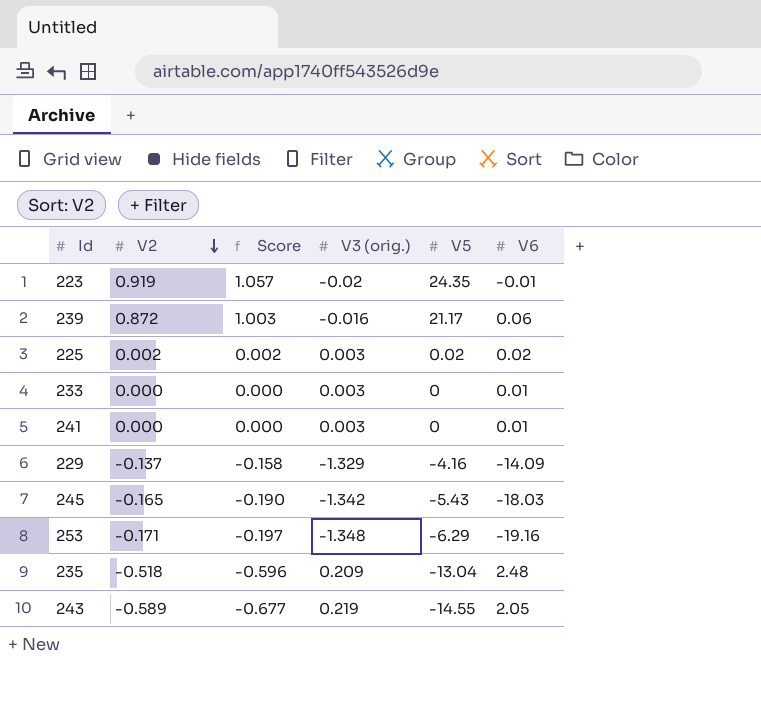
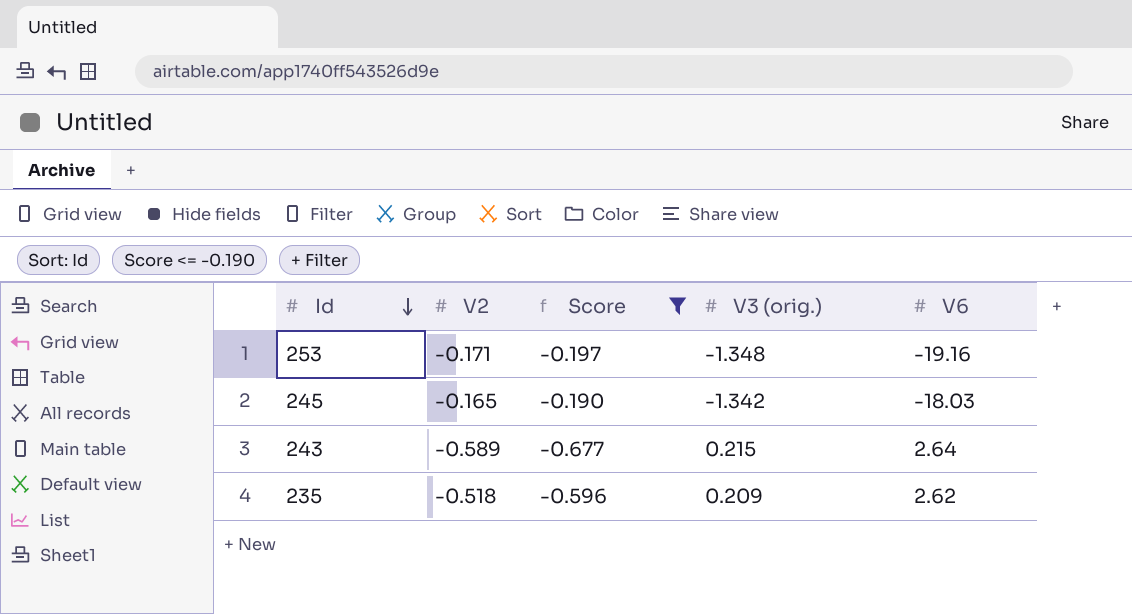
filter: none -> Score <= -0.190
row order: V2 descending -> Id descending
column V5 | position: 5 -> none
243 | V3 (orig.): 0.219 -> 0.215
243 | V6: 2.05 -> 2.64
235 | V6: 2.48 -> 2.62

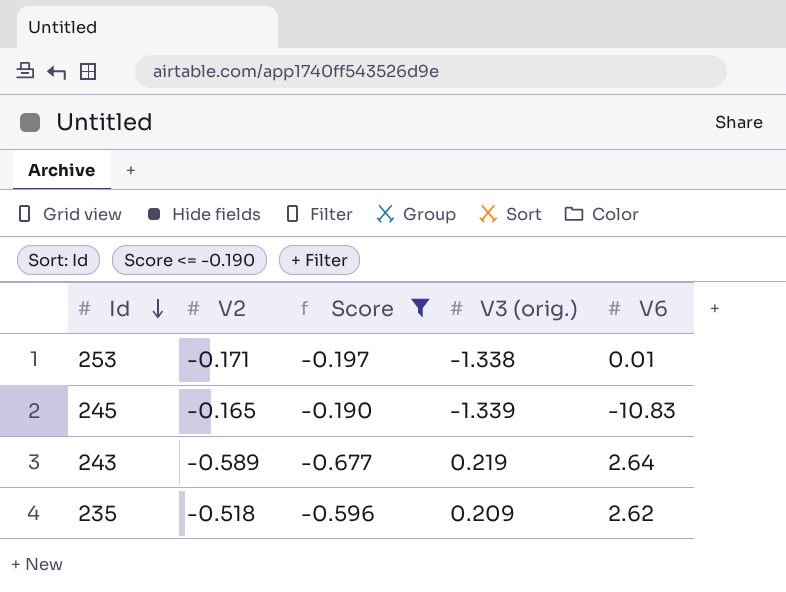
253 | V3 (orig.): -1.348 -> -1.338
253 | V6: -19.16 -> 0.01
245 | V3 (orig.): -1.342 -> -1.339
245 | V6: -18.03 -> -10.83
243 | V3 (orig.): 0.215 -> 0.219

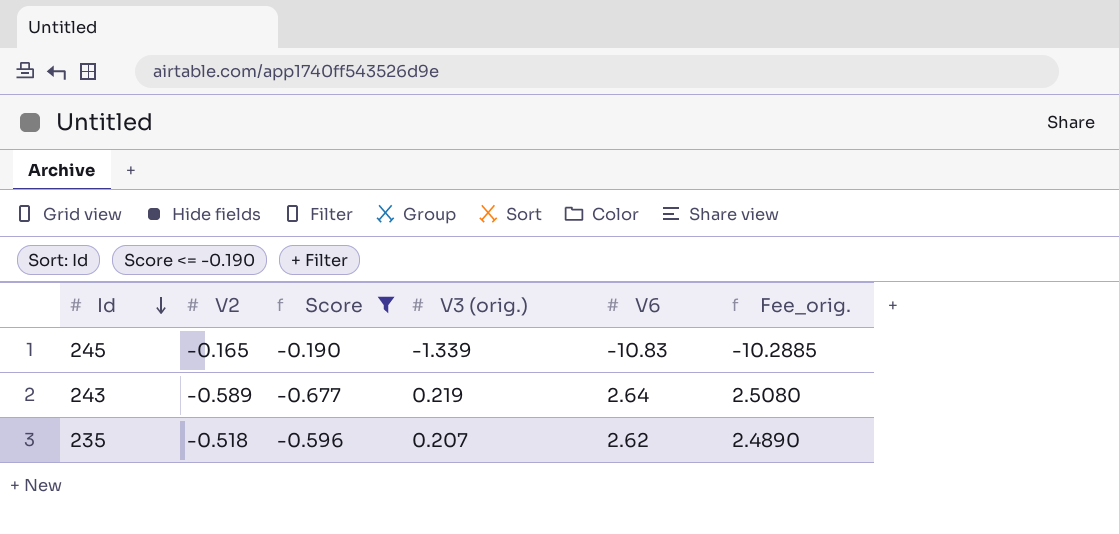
column Fee_orig. | formula: none -> [V6] * 0.95
row 253: -0.171 | -0.197 | -1.338 | 0.01 -> none
235 | V3 (orig.): 0.209 -> 0.207

